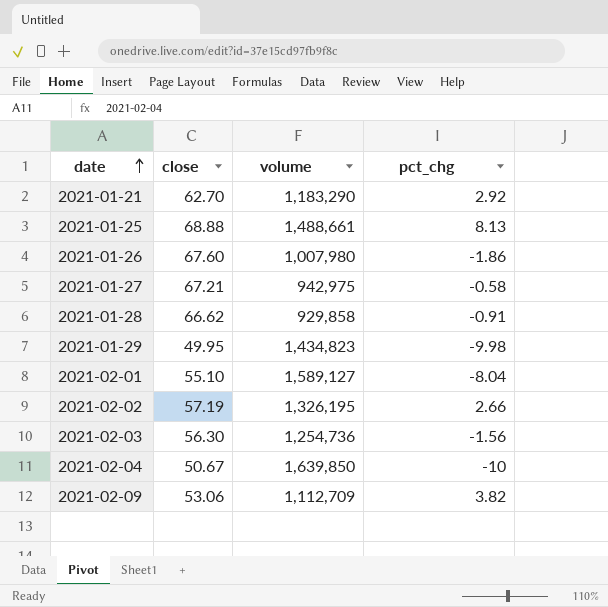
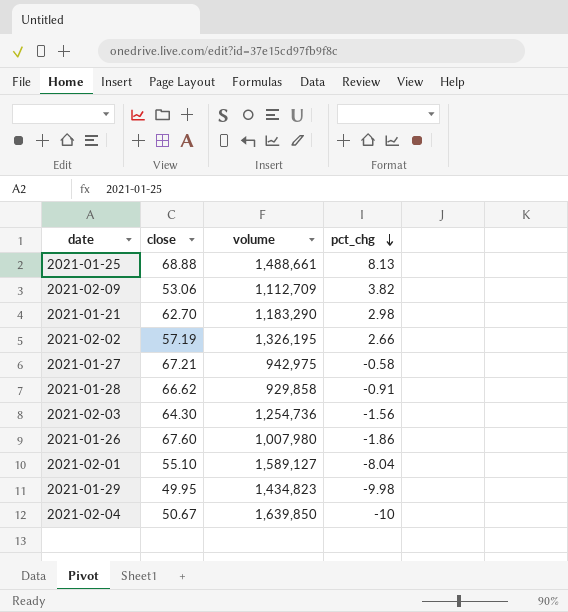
row order: date ascending -> pct_chg descending
2021-01-21 | pct_chg: 2.92 -> 2.98
2021-02-03 | close: 56.30 -> 64.30

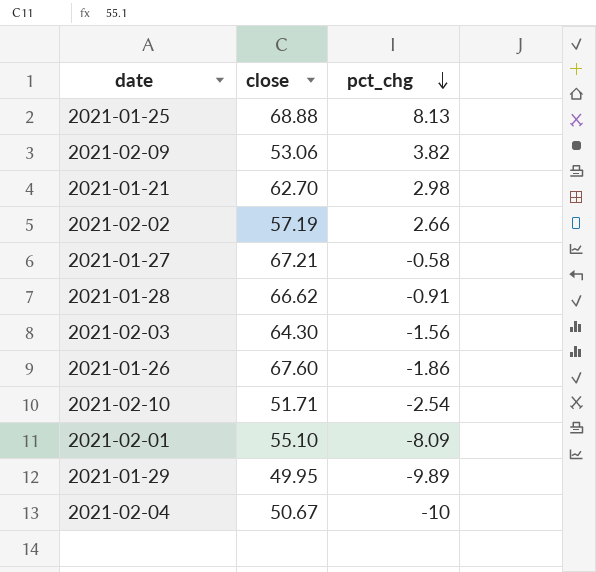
column volume | position: 3 -> none
row 2021-02-10: none -> 51.71 | -2.54
2021-02-01 | pct_chg: -8.04 -> -8.09
2021-01-29 | pct_chg: -9.98 -> -9.89

